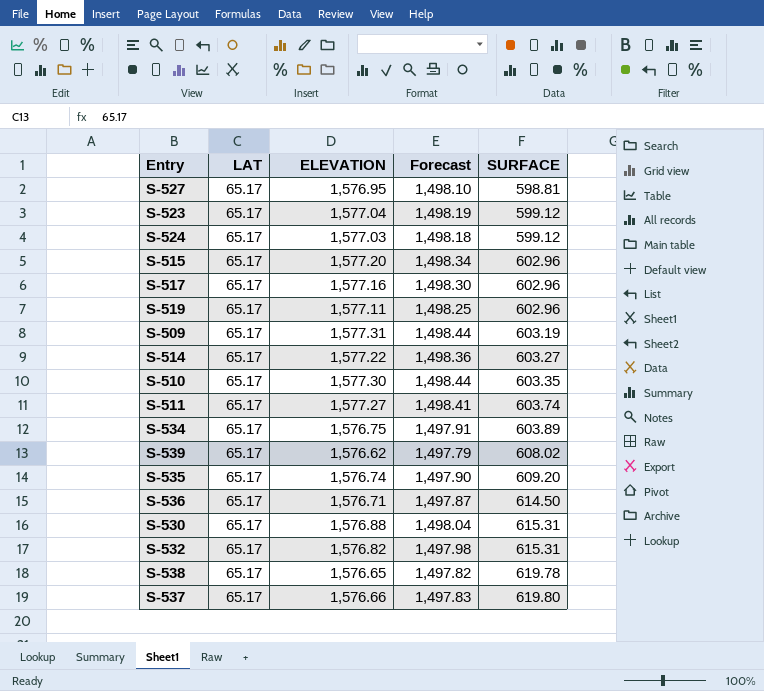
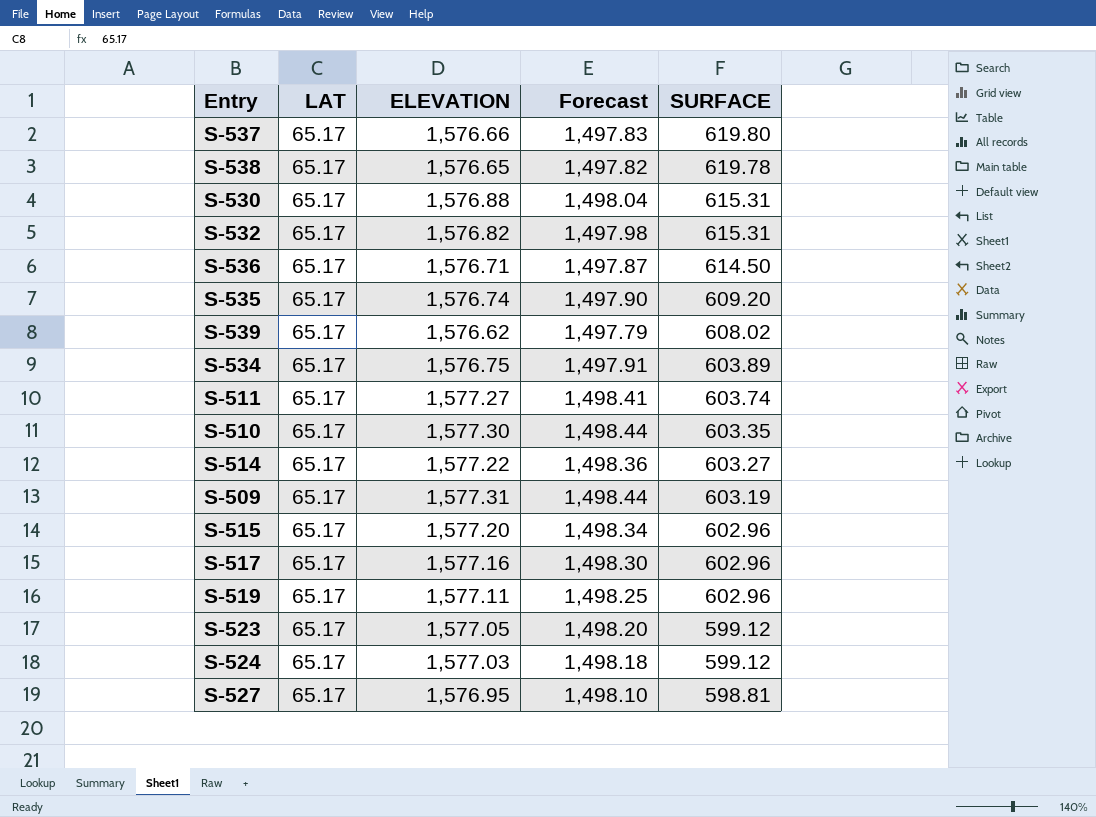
row order: SURFACE ascending -> SURFACE descending
S-523 | ELEVATION: 1,577.04 -> 1,577.05
S-523 | Forecast: 1,498.19 -> 1,498.20

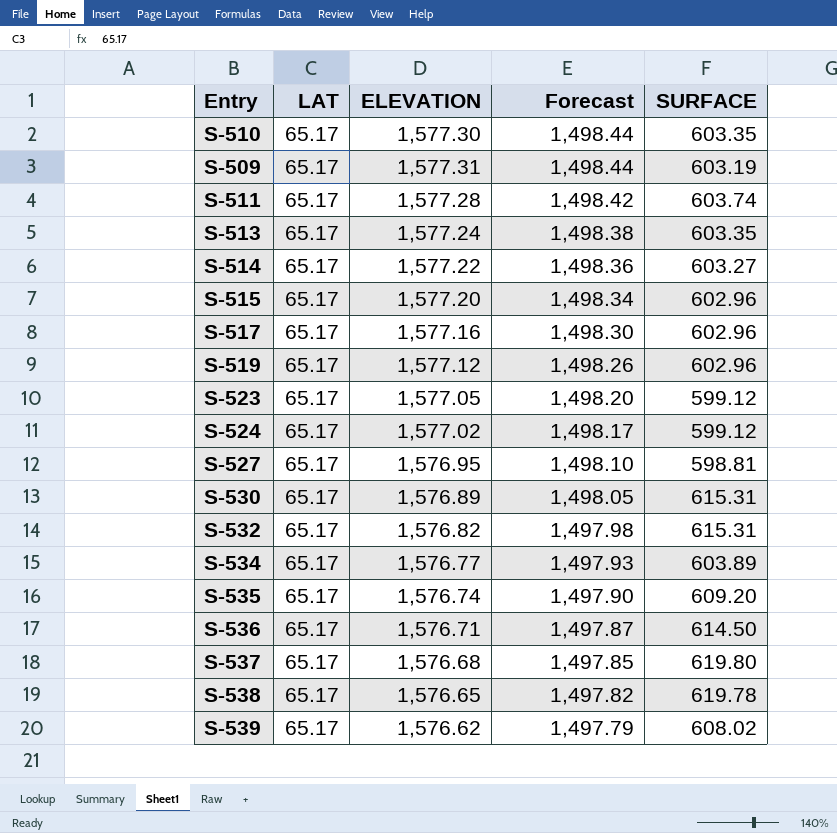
row order: SURFACE descending -> Forecast descending
S-511 | ELEVATION: 1,577.27 -> 1,577.28
S-511 | Forecast: 1,498.41 -> 1,498.42
row S-513: none -> 65.17 | 1,577.24 | 1,498.38 | 603.35
S-519 | ELEVATION: 1,577.11 -> 1,577.12
S-519 | Forecast: 1,498.25 -> 1,498.26
S-524 | ELEVATION: 1,577.03 -> 1,577.02
S-524 | Forecast: 1,498.18 -> 1,498.17
S-530 | ELEVATION: 1,576.88 -> 1,576.89
S-530 | Forecast: 1,498.04 -> 1,498.05
S-534 | ELEVATION: 1,576.75 -> 1,576.77
S-534 | Forecast: 1,497.91 -> 1,497.93
S-537 | ELEVATION: 1,576.66 -> 1,576.68
S-537 | Forecast: 1,497.83 -> 1,497.85

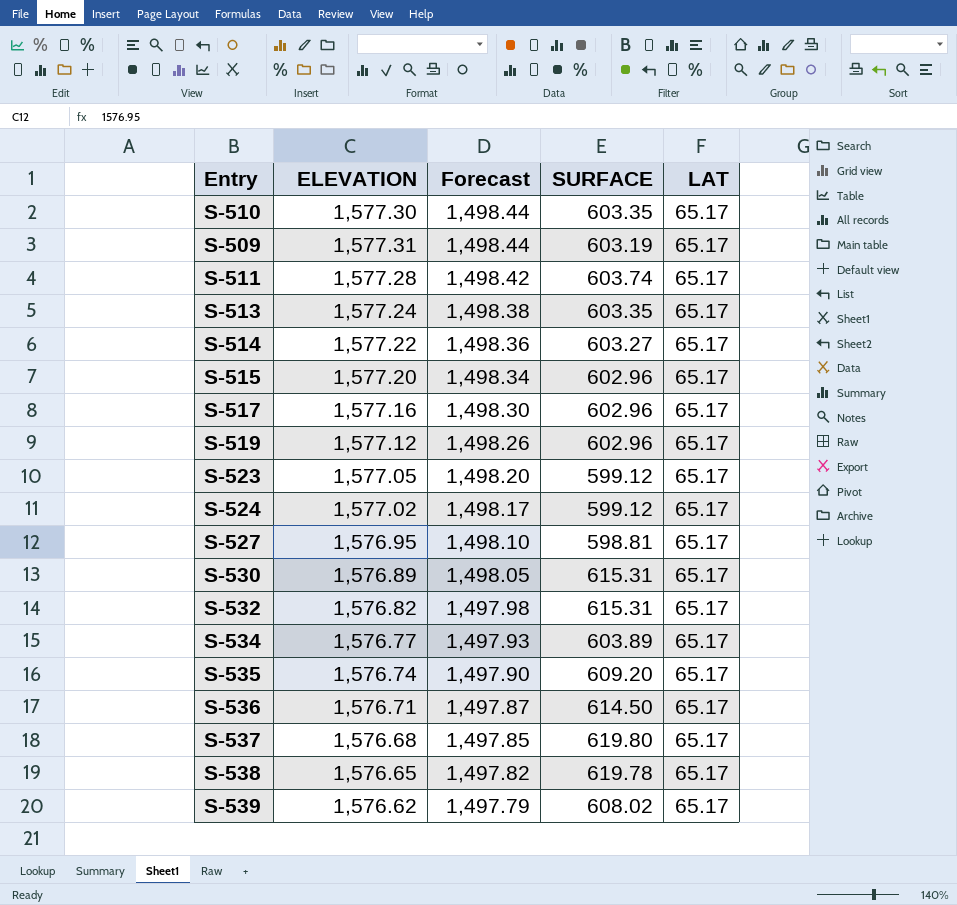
column LAT | position: 2 -> 5

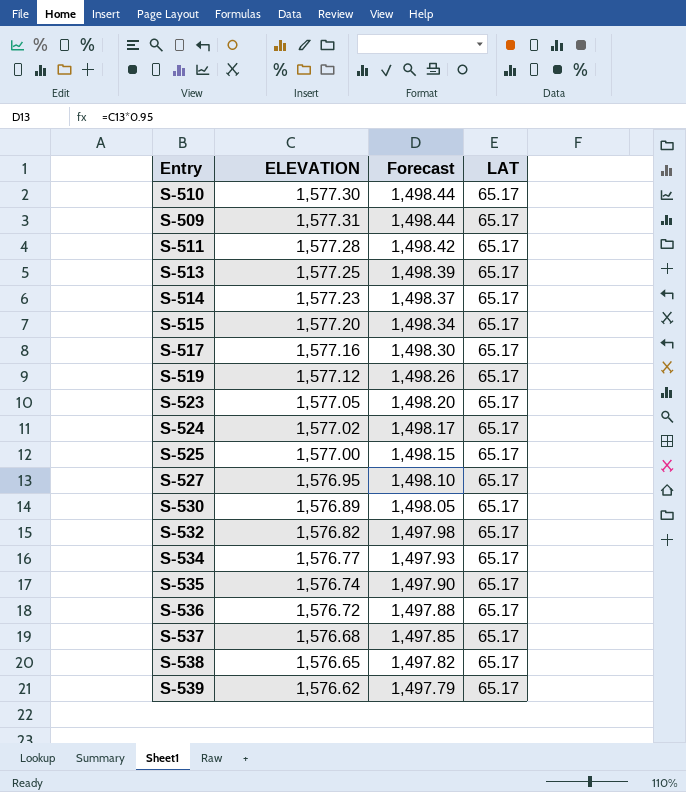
column SURFACE | position: 4 -> none
S-513 | ELEVATION: 1,577.24 -> 1,577.25
S-513 | Forecast: 1,498.38 -> 1,498.39
S-514 | ELEVATION: 1,577.22 -> 1,577.23
S-514 | Forecast: 1,498.36 -> 1,498.37
row S-525: none -> 1,577.00 | 1,498.15 | 65.17
S-536 | ELEVATION: 1,576.71 -> 1,576.72
S-536 | Forecast: 1,497.87 -> 1,497.88

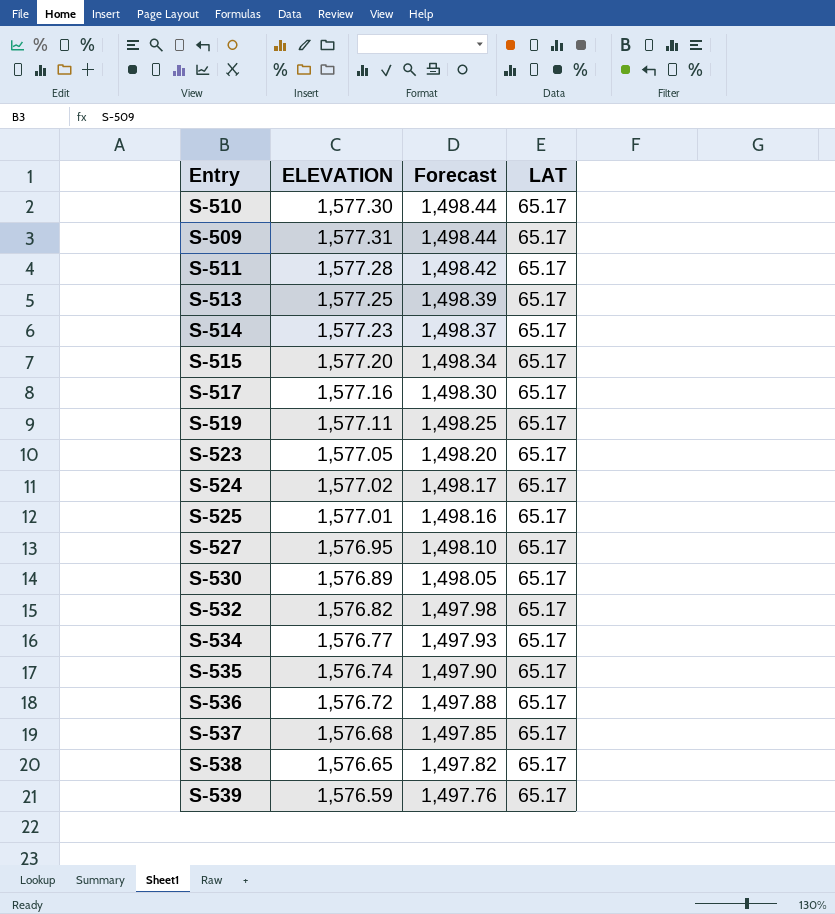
S-519 | ELEVATION: 1,577.12 -> 1,577.11
S-519 | Forecast: 1,498.26 -> 1,498.25
S-525 | ELEVATION: 1,577.00 -> 1,577.01
S-525 | Forecast: 1,498.15 -> 1,498.16
S-539 | ELEVATION: 1,576.62 -> 1,576.59
S-539 | Forecast: 1,497.79 -> 1,497.76

